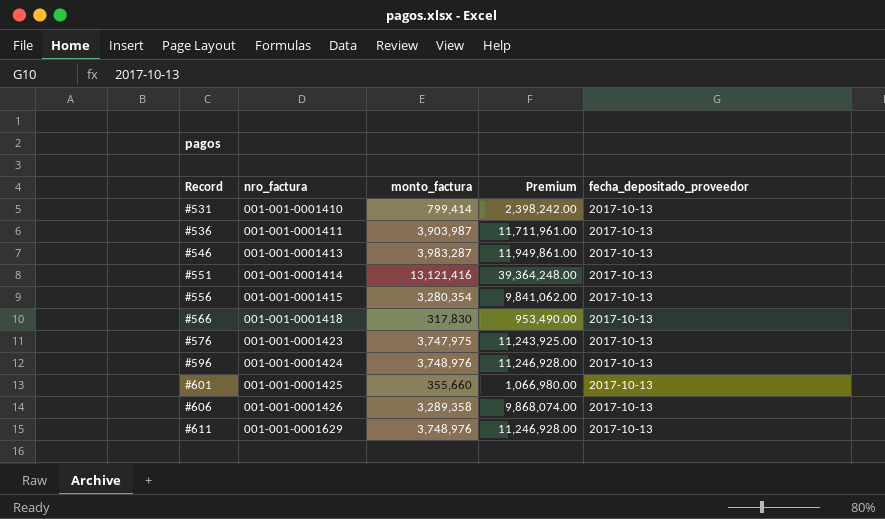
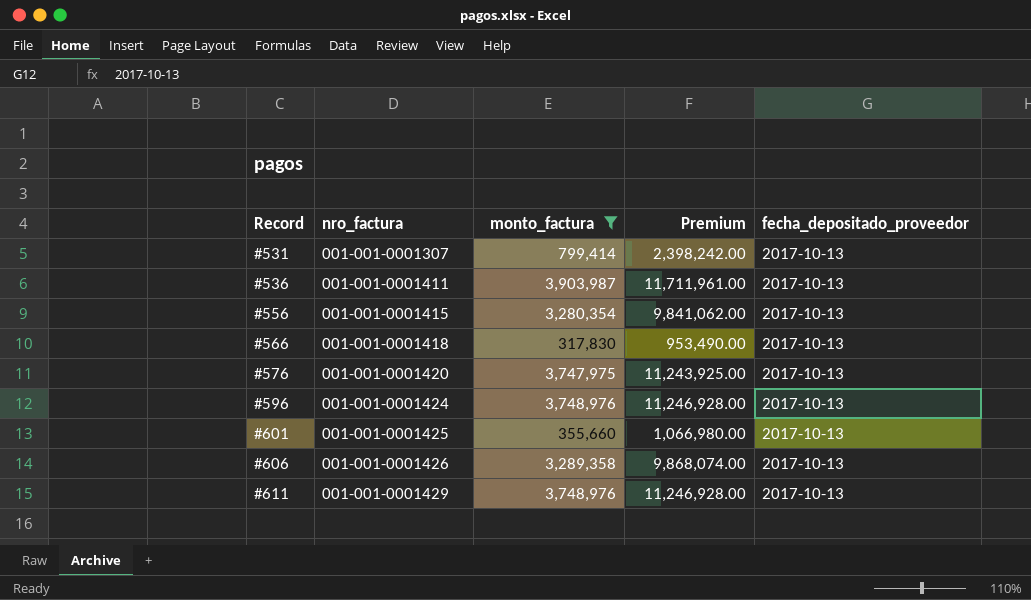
filter: none -> monto_factura <= 3,903,987
#531 | nro_factura: 001-001-0001410 -> 001-001-0001307
#576 | nro_factura: 001-001-0001423 -> 001-001-0001420
#611 | nro_factura: 001-001-0001629 -> 001-001-0001429

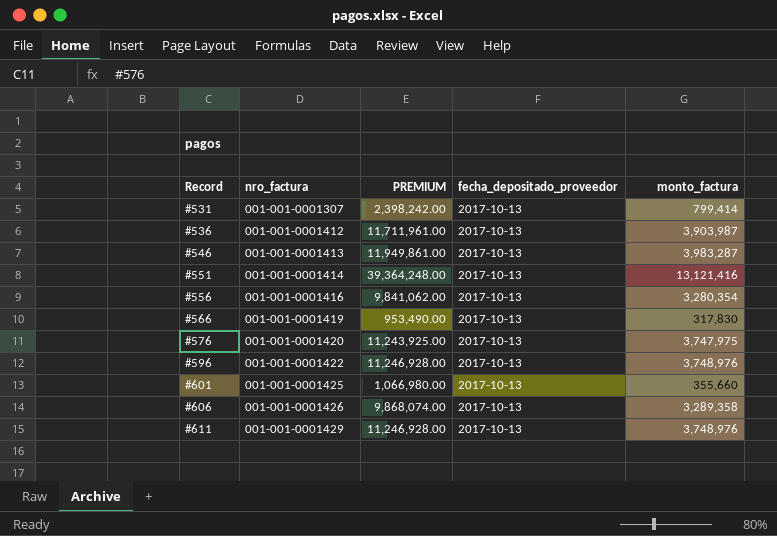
filter: monto_factura <= 3,903,987 -> none
column name: Premium -> PREMIUM
column monto_factura | position: 3 -> 5
#536 | nro_factura: 001-001-0001411 -> 001-001-0001412
#556 | nro_factura: 001-001-0001415 -> 001-001-0001416
#566 | nro_factura: 001-001-0001418 -> 001-001-0001419
#596 | nro_factura: 001-001-0001424 -> 001-001-0001422

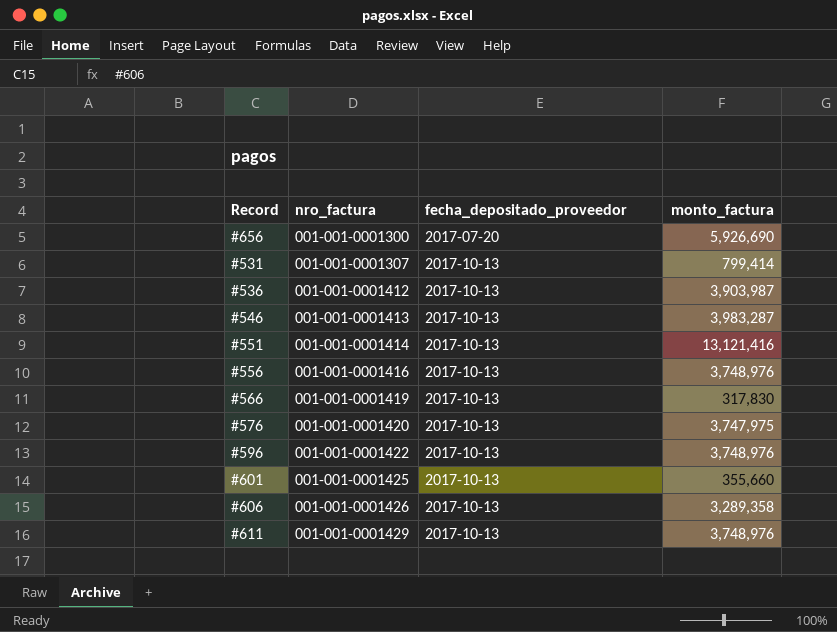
column PREMIUM | formula: [monto_factura] * 3 -> none
row #656: none -> 001-001-0001300 | 2017-07-20 | 5,926,690
#556 | monto_factura: 3,280,354 -> 3,748,976

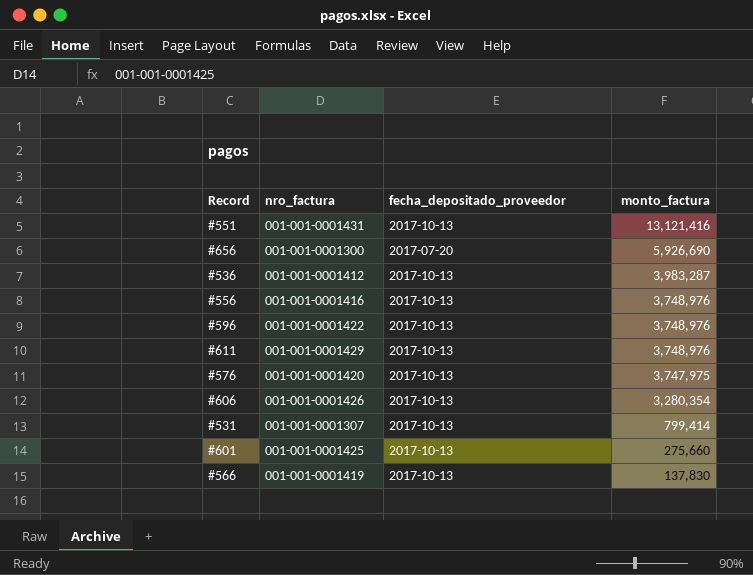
row order: nro_factura ascending -> monto_factura descending
row #546: 001-001-0001413 | 2017-10-13 | 3,983,287 -> none
#551 | nro_factura: 001-001-0001414 -> 001-001-0001431
#536 | monto_factura: 3,903,987 -> 3,983,287
#606 | monto_factura: 3,289,358 -> 3,280,354
#601 | monto_factura: 355,660 -> 275,660
#566 | monto_factura: 317,830 -> 137,830

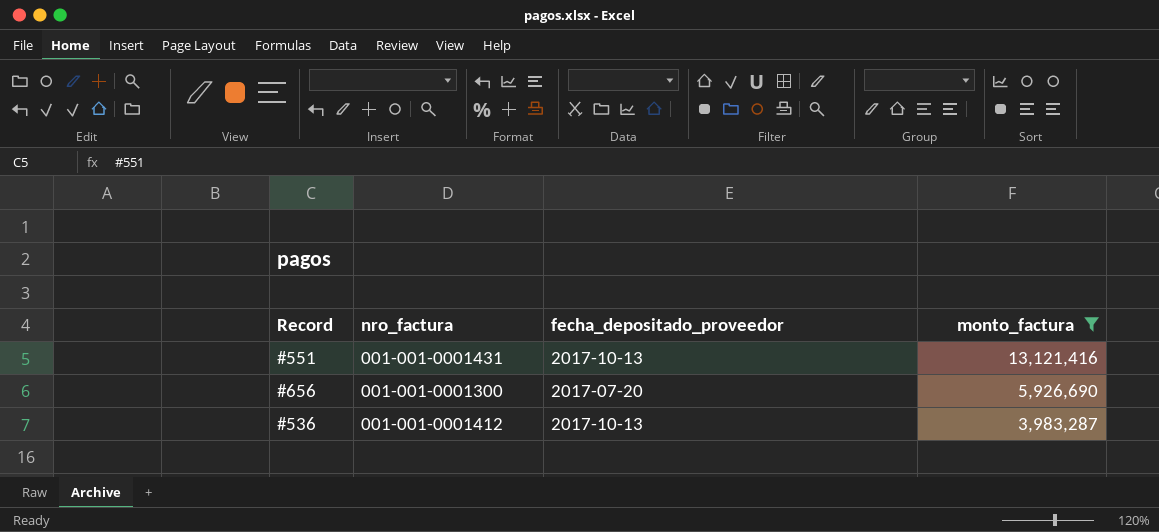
filter: none -> monto_factura >= 3,983,287

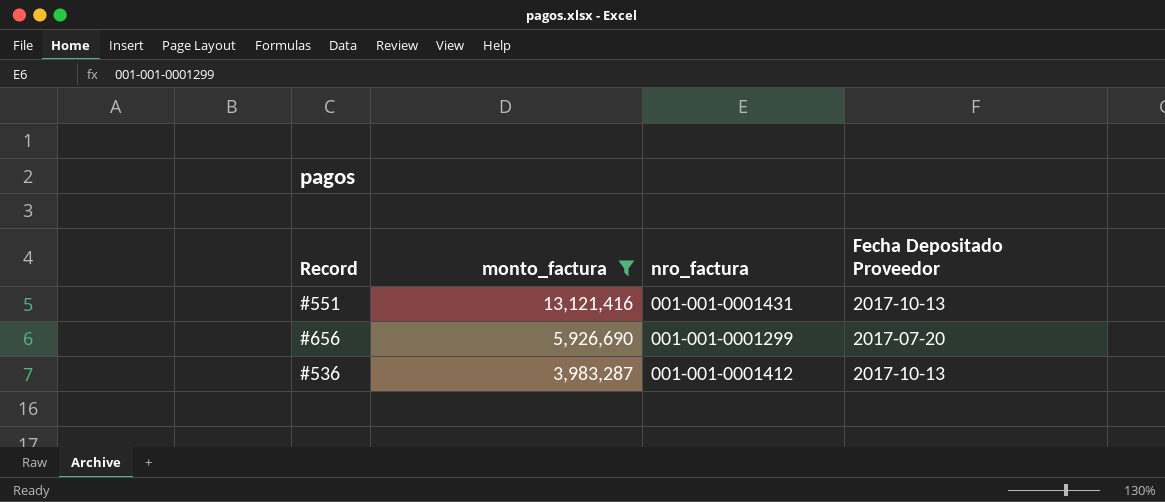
column monto_factura | position: 4 -> 2
column name: fecha_depositado_proveedor -> Fecha Depositado Proveedor
#656 | nro_factura: 001-001-0001300 -> 001-001-0001299

